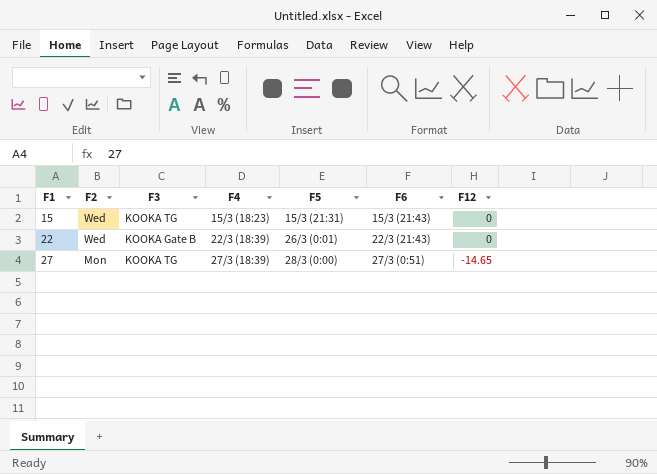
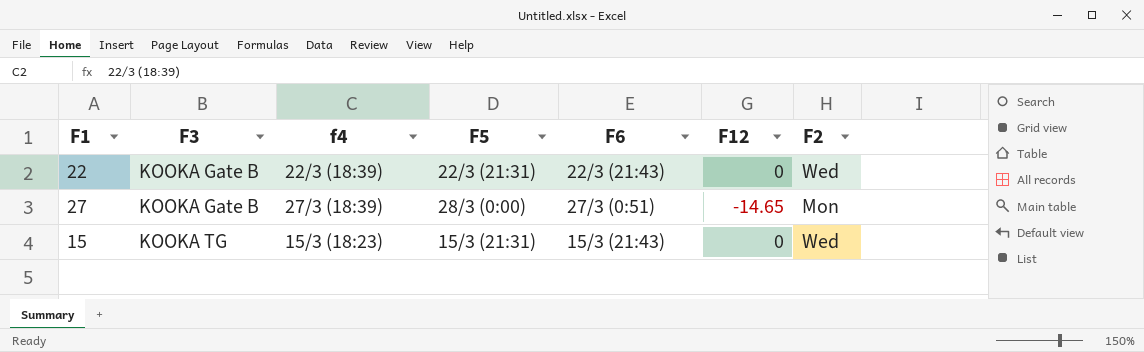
row order: F1 ascending -> F3 ascending
column name: F4 -> f4
column F2 | position: 2 -> 7
22 | F5: 26/3 (0:01) -> 22/3 (21:31)
27 | F3: KOOKA TG -> KOOKA Gate B

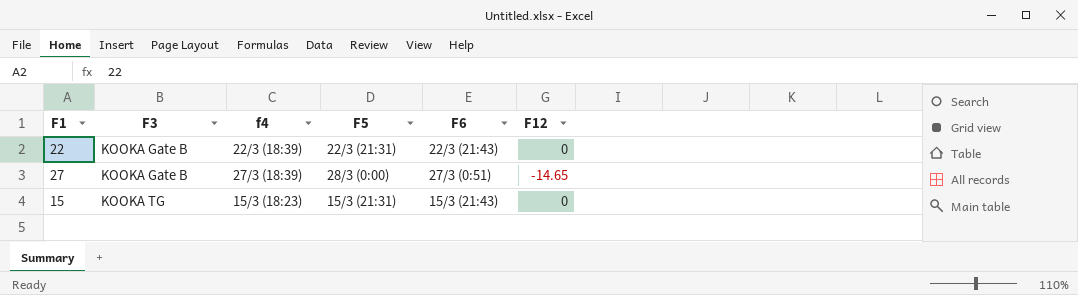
column F2 | position: 7 -> none

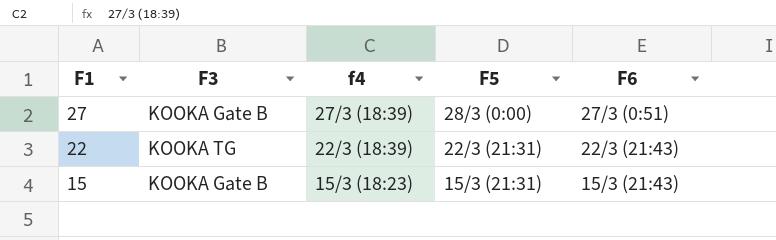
row order: F3 ascending -> F1 descending
column F12 | position: 6 -> none
22 | F3: KOOKA Gate B -> KOOKA TG
15 | F3: KOOKA TG -> KOOKA Gate B

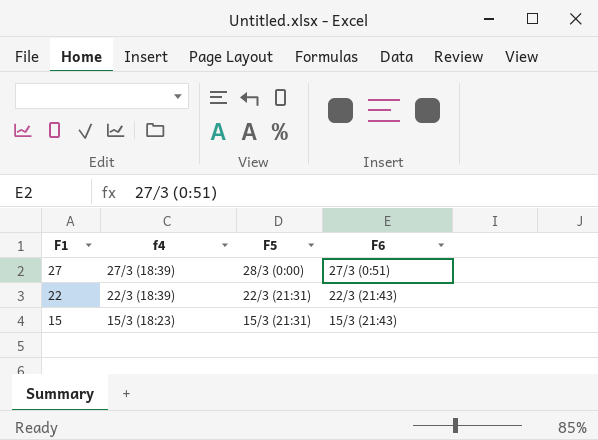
column F3 | position: 2 -> none

